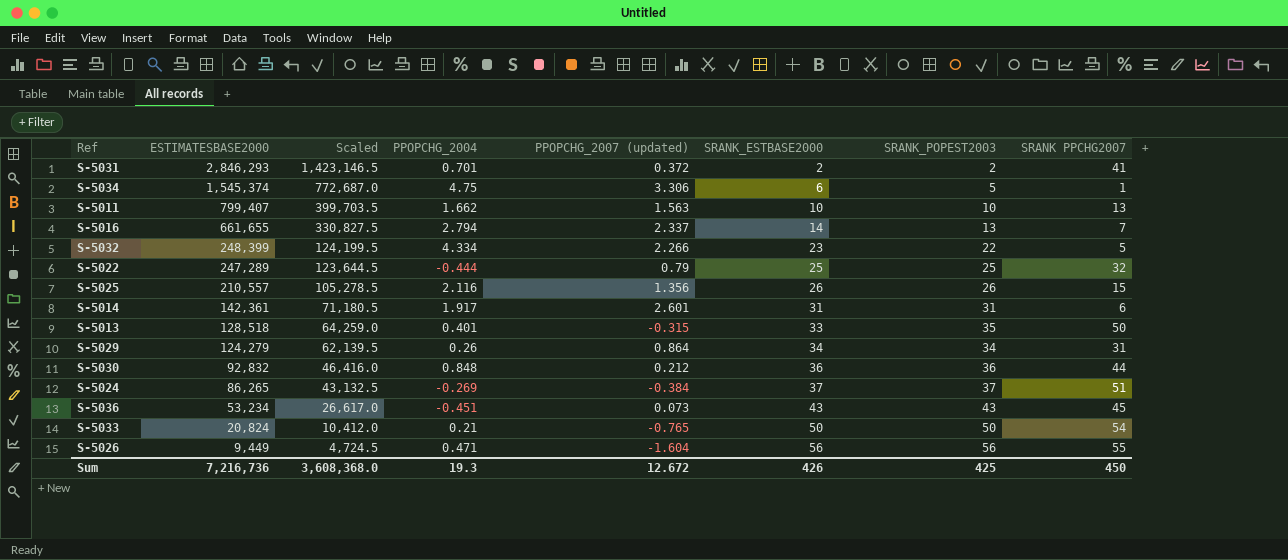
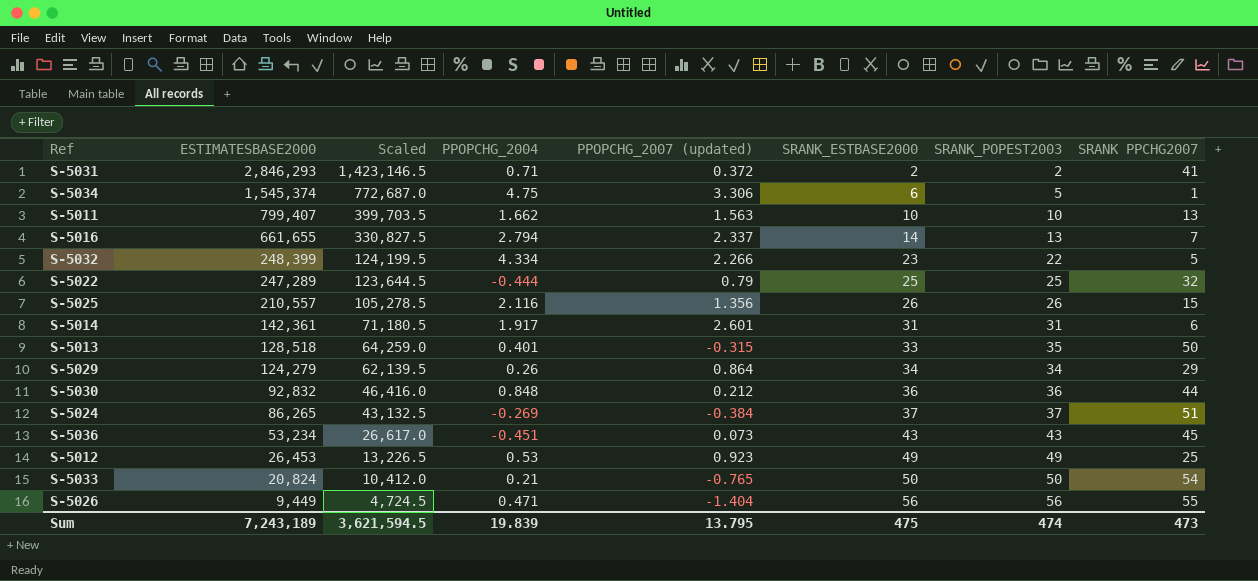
S-5031 | PPOPCHG_2004: 0.701 -> 0.71
S-5029 | SRANK PPCHG2007: 31 -> 29
row S-5012: none -> 26,453 | 13,226.5 | 0.53 | 0.923 | 49 | 49 | 25
S-5026 | PPOPCHG_2007 (updated): -1.604 -> -1.404
Sum | ESTIMATESBASE2000: 7,216,736 -> 7,243,189
Sum | Scaled: 3,608,368.0 -> 3,621,594.5
Sum | PPOPCHG_2004: 19.3 -> 19.839
Sum | PPOPCHG_2007 (updated): 12.672 -> 13.795
Sum | SRANK_ESTBASE2000: 426 -> 475
Sum | SRANK_POPEST2003: 425 -> 474
Sum | SRANK PPCHG2007: 450 -> 473

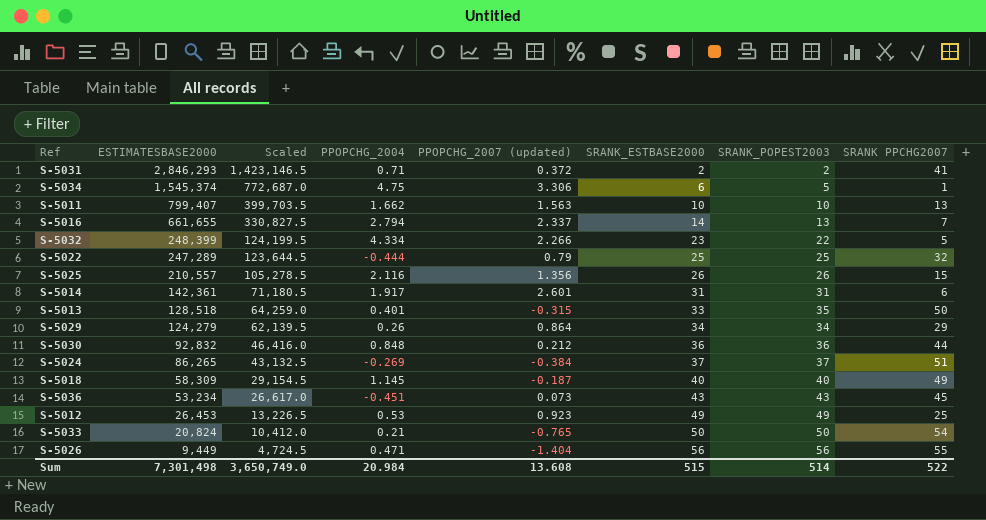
row S-5018: none -> 58,309 | 29,154.5 | 1.145 | -0.187 | 40 | 40 | 49
Sum | ESTIMATESBASE2000: 7,243,189 -> 7,301,498
Sum | Scaled: 3,621,594.5 -> 3,650,749.0
Sum | PPOPCHG_2004: 19.839 -> 20.984
Sum | PPOPCHG_2007 (updated): 13.795 -> 13.608
Sum | SRANK_ESTBASE2000: 475 -> 515
Sum | SRANK_POPEST2003: 474 -> 514
Sum | SRANK PPCHG2007: 473 -> 522

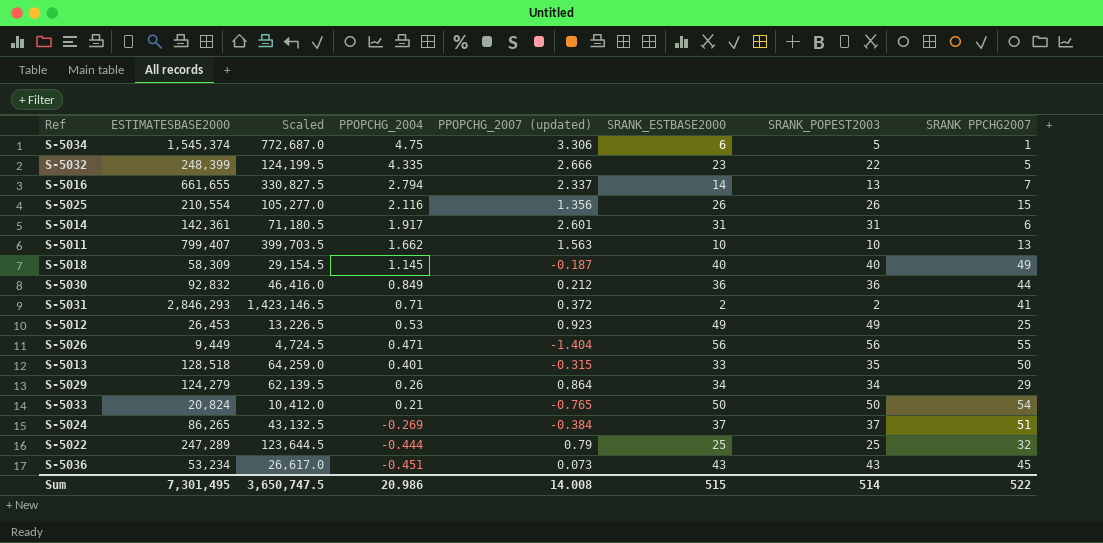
row order: ESTIMATESBASE2000 descending -> PPOPCHG_2004 descending
S-5032 | PPOPCHG_2004: 4.334 -> 4.335
S-5032 | PPOPCHG_2007 (updated): 2.266 -> 2.666
S-5025 | ESTIMATESBASE2000: 210,557 -> 210,554
S-5025 | Scaled: 105,278.5 -> 105,277.0
S-5030 | PPOPCHG_2004: 0.848 -> 0.849
Sum | ESTIMATESBASE2000: 7,301,498 -> 7,301,495
Sum | Scaled: 3,650,749.0 -> 3,650,747.5
Sum | PPOPCHG_2004: 20.984 -> 20.986
Sum | PPOPCHG_2007 (updated): 13.608 -> 14.008

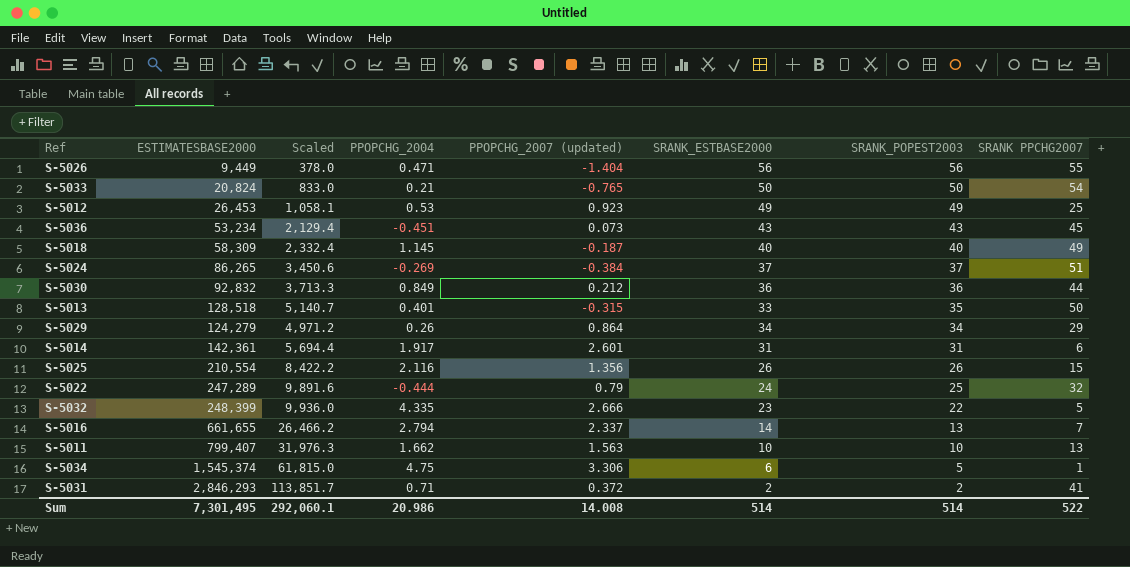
row order: PPOPCHG_2004 descending -> SRANK_POPEST2003 descending
column Scaled | formula: [ESTIMATESBASE2000] * 0.5 -> [ESTIMATESBASE2000] * 0.04
S-5022 | SRANK_ESTBASE2000: 25 -> 24
Sum | Scaled: 3,650,747.5 -> 292,060.1
Sum | SRANK_ESTBASE2000: 515 -> 514

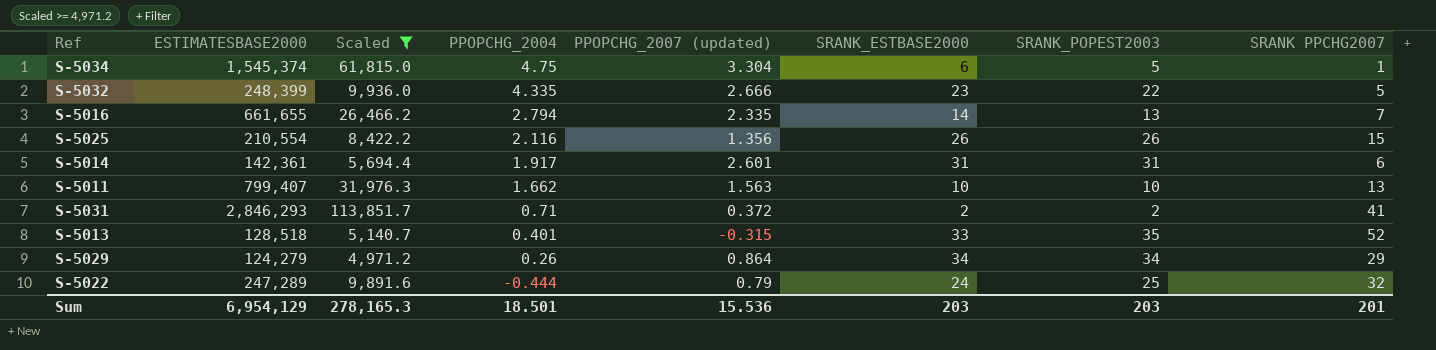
filter: none -> Scaled >= 4,971.2
row order: SRANK_POPEST2003 descending -> PPOPCHG_2004 descending
S-5034 | PPOPCHG_2007 (updated): 3.306 -> 3.304
S-5016 | PPOPCHG_2007 (updated): 2.337 -> 2.335
S-5013 | SRANK PPCHG2007: 50 -> 52
Sum | ESTIMATESBASE2000: 7,301,495 -> 6,954,129
Sum | Scaled: 292,060.1 -> 278,165.3
Sum | PPOPCHG_2004: 20.986 -> 18.501
Sum | PPOPCHG_2007 (updated): 14.008 -> 15.536
Sum | SRANK_ESTBASE2000: 514 -> 203
Sum | SRANK_POPEST2003: 514 -> 203
Sum | SRANK PPCHG2007: 522 -> 201

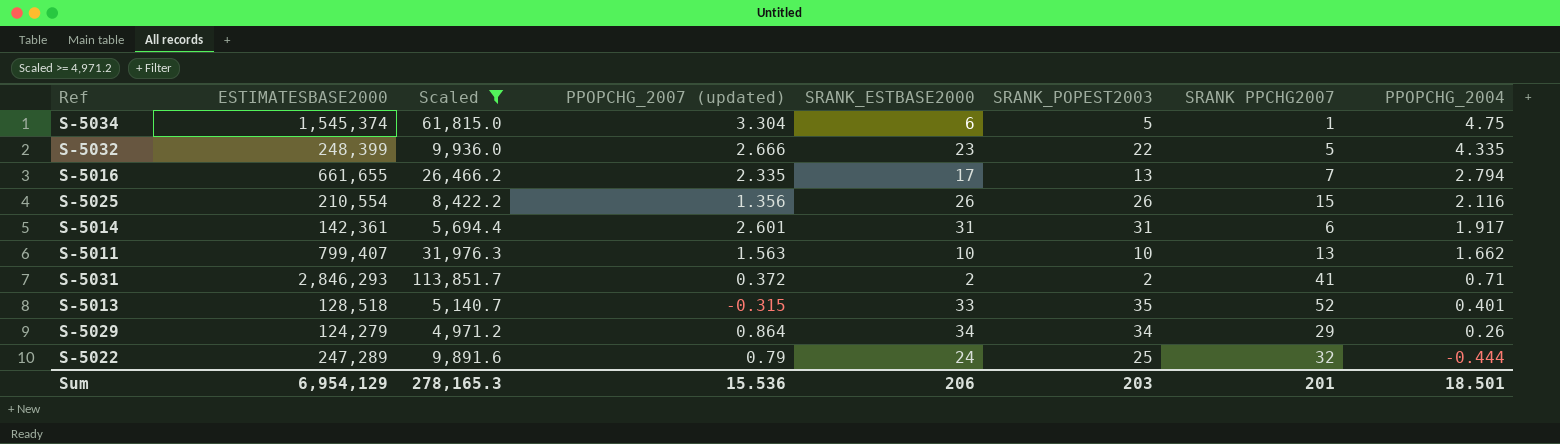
column PPOPCHG_2004 | position: 4 -> 8
S-5016 | SRANK_ESTBASE2000: 14 -> 17
Sum | SRANK_ESTBASE2000: 203 -> 206

